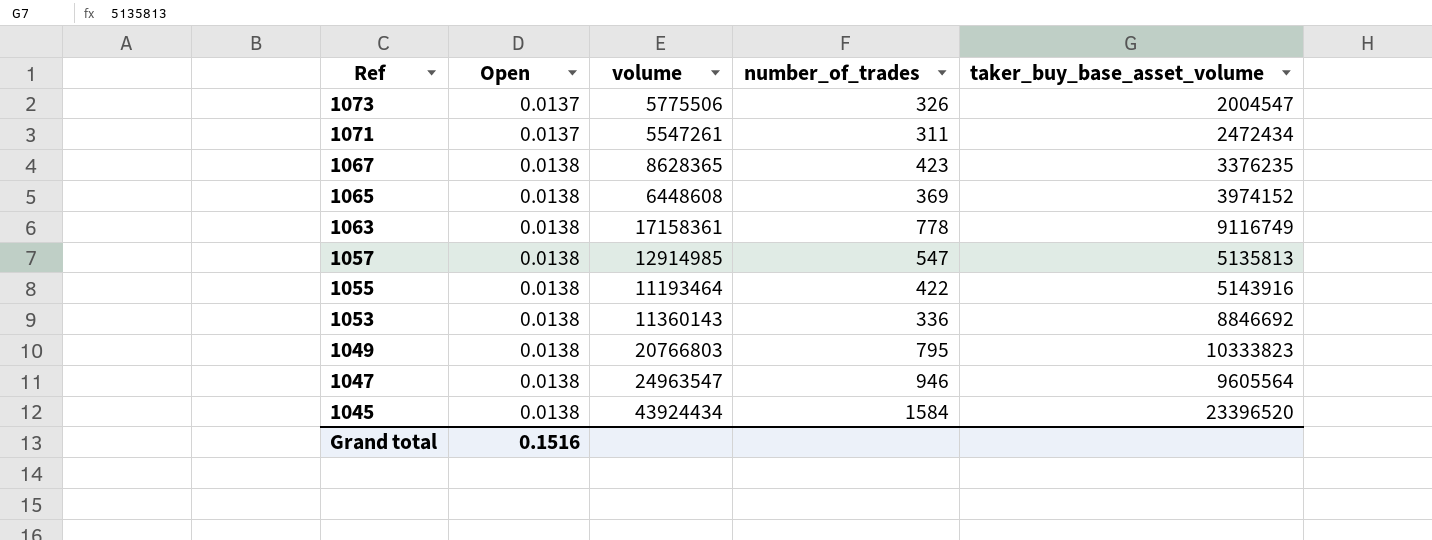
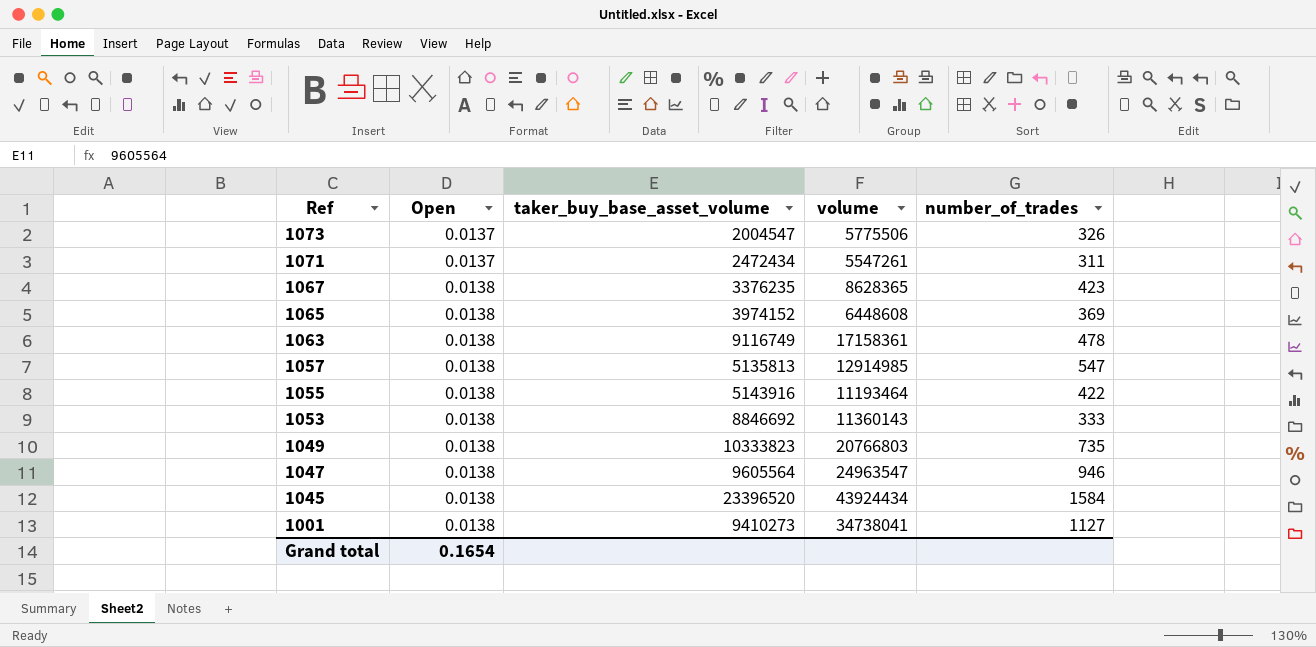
column taker_buy_base_asset_volume | position: 5 -> 3
1063 | number_of_trades: 778 -> 478
1053 | number_of_trades: 336 -> 333
1049 | number_of_trades: 795 -> 735
row 1001: none -> 0.0138 | 9410273 | 34738041 | 1127
Grand total | Open: 0.1516 -> 0.1654

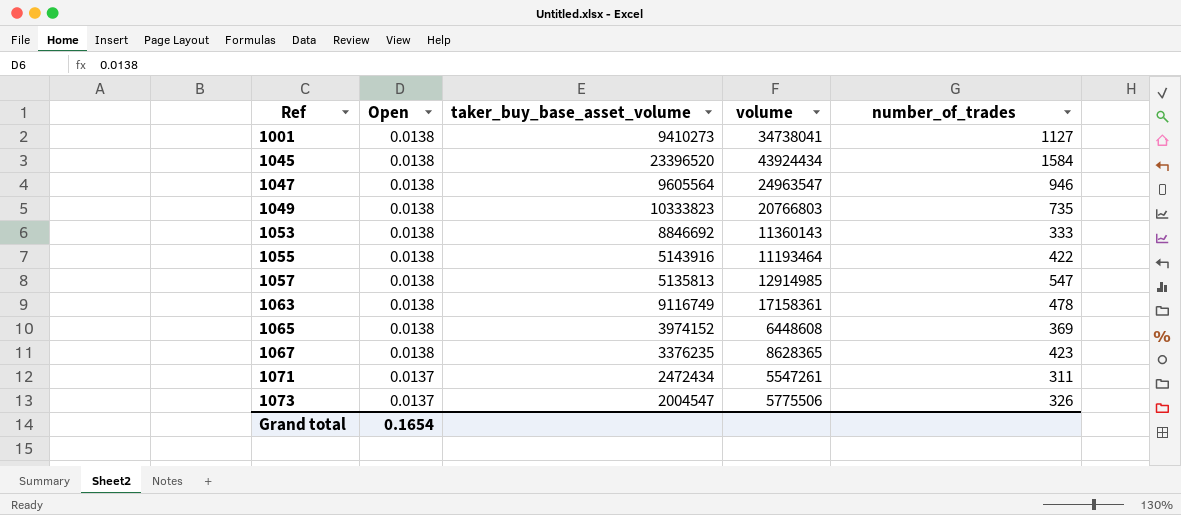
row order: Ref descending -> Ref ascending

